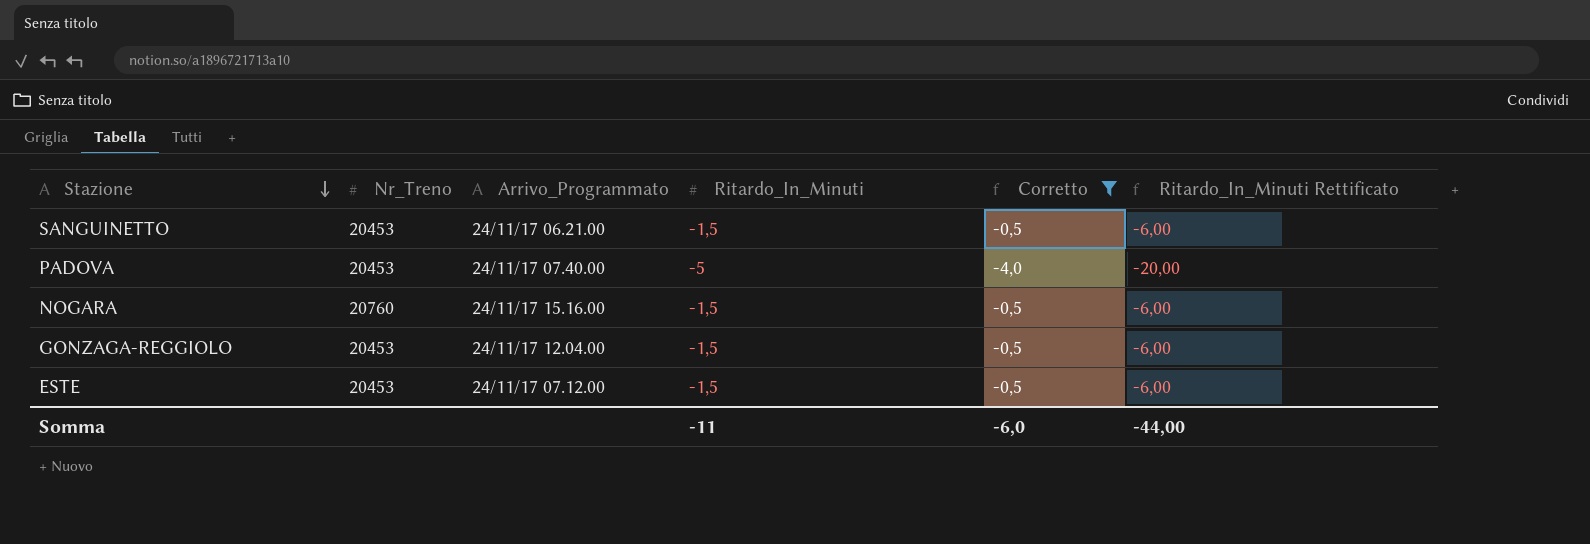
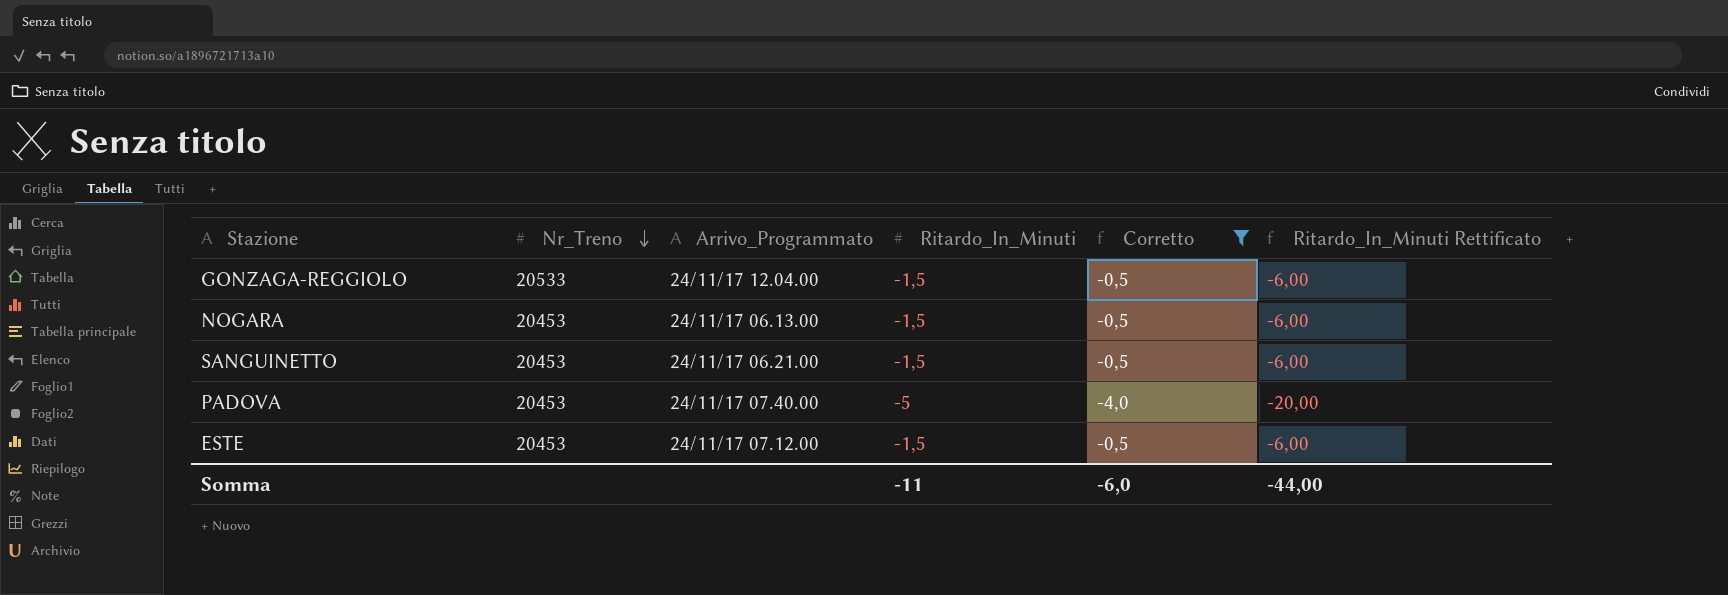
row order: Stazione descending -> Nr_Treno descending
GONZAGA-REGGIOLO | Nr_Treno: 20453 -> 20533
NOGARA | Nr_Treno: 20760 -> 20453
NOGARA | Arrivo_Programmato: 24/11/17 15.16.00 -> 24/11/17 06.13.00

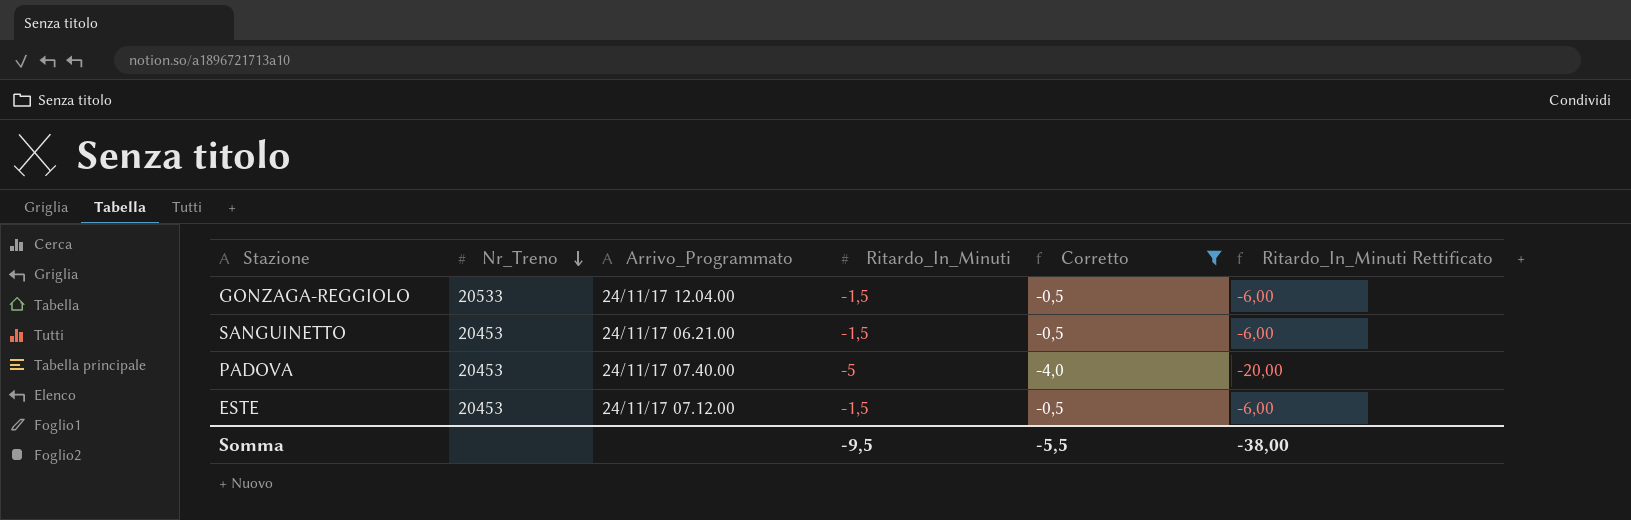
row NOGARA: 20453 | 24/11/17 06.13.00 | -1,5 | -0,5 | -6,00 -> none
Somma | Ritardo_In_Minuti: -11 -> -9,5
Somma | Corretto: -6,0 -> -5,5
Somma | Ritardo_In_Minuti Rettificato: -44,00 -> -38,00

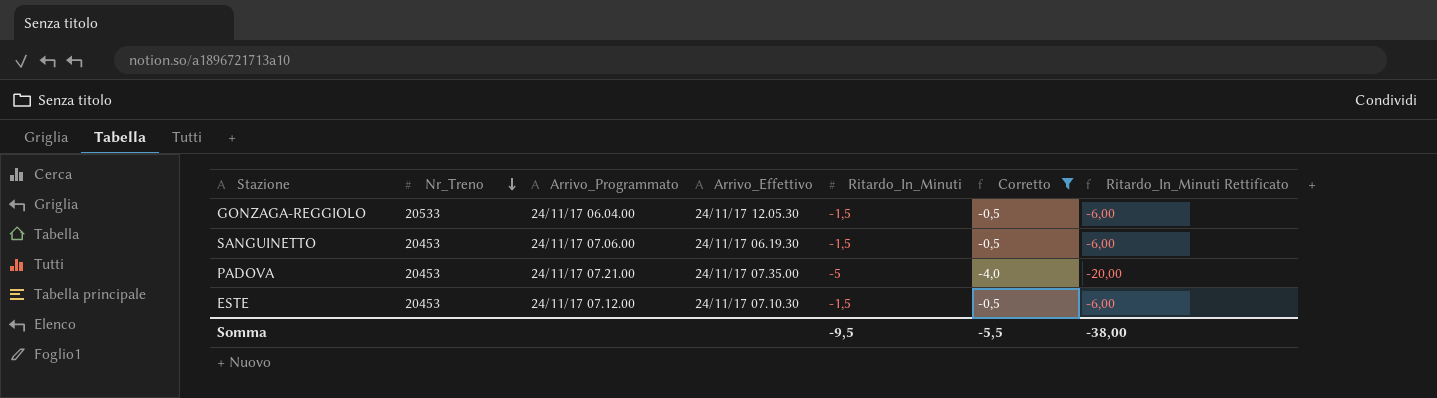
column Arrivo_Effettivo | position: none -> 4
GONZAGA-REGGIOLO | Arrivo_Programmato: 24/11/17 12.04.00 -> 24/11/17 06.04.00
SANGUINETTO | Arrivo_Programmato: 24/11/17 06.21.00 -> 24/11/17 07.06.00
PADOVA | Arrivo_Programmato: 24/11/17 07.40.00 -> 24/11/17 07.21.00

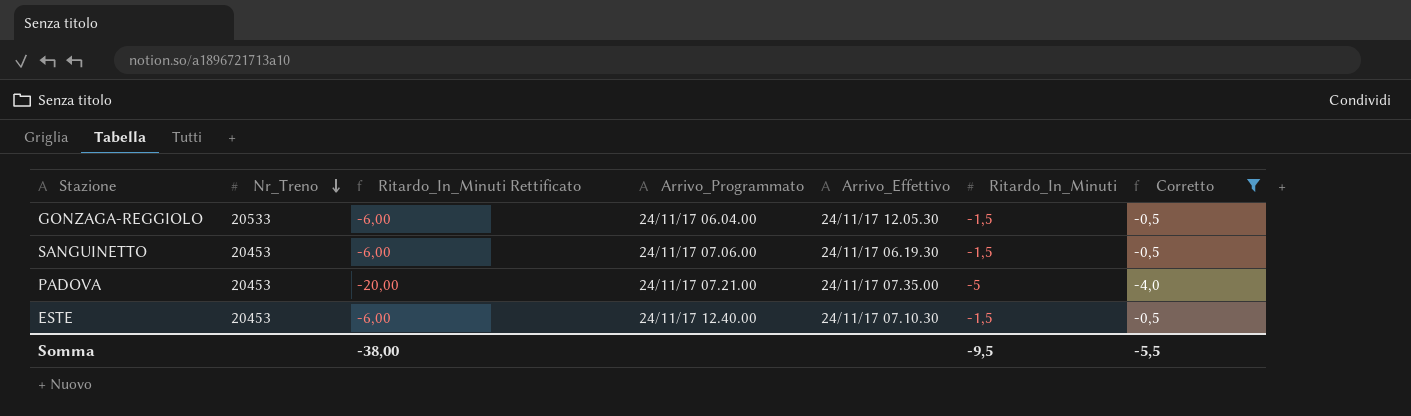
column Ritardo_In_Minuti Rettificato | position: 7 -> 3
ESTE | Arrivo_Programmato: 24/11/17 07.12.00 -> 24/11/17 12.40.00

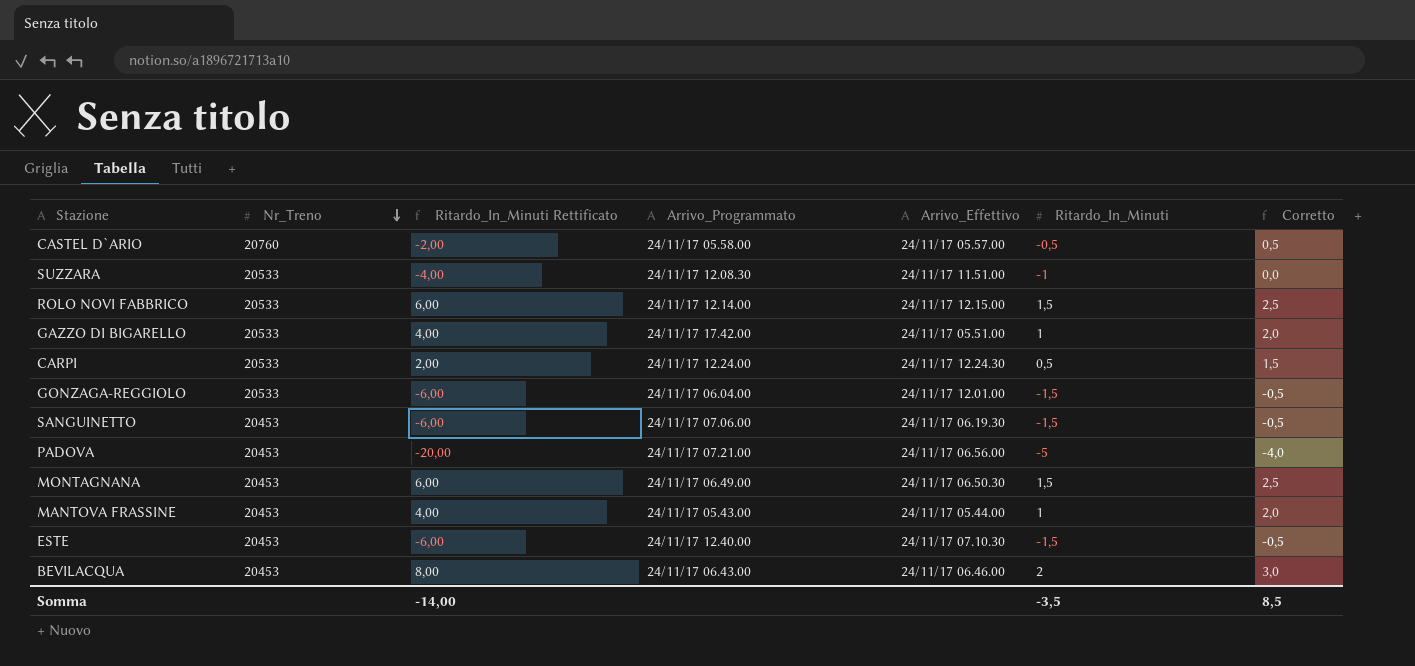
filter: Corretto <= -0,5 -> none
GONZAGA-REGGIOLO | Arrivo_Effettivo: 24/11/17 12.05.30 -> 24/11/17 12.01.00
PADOVA | Arrivo_Effettivo: 24/11/17 07.35.00 -> 24/11/17 06.56.00
Somma | Ritardo_In_Minuti Rettificato: -38,00 -> -14,00
Somma | Ritardo_In_Minuti: -9,5 -> -3,5
Somma | Corretto: -5,5 -> 8,5

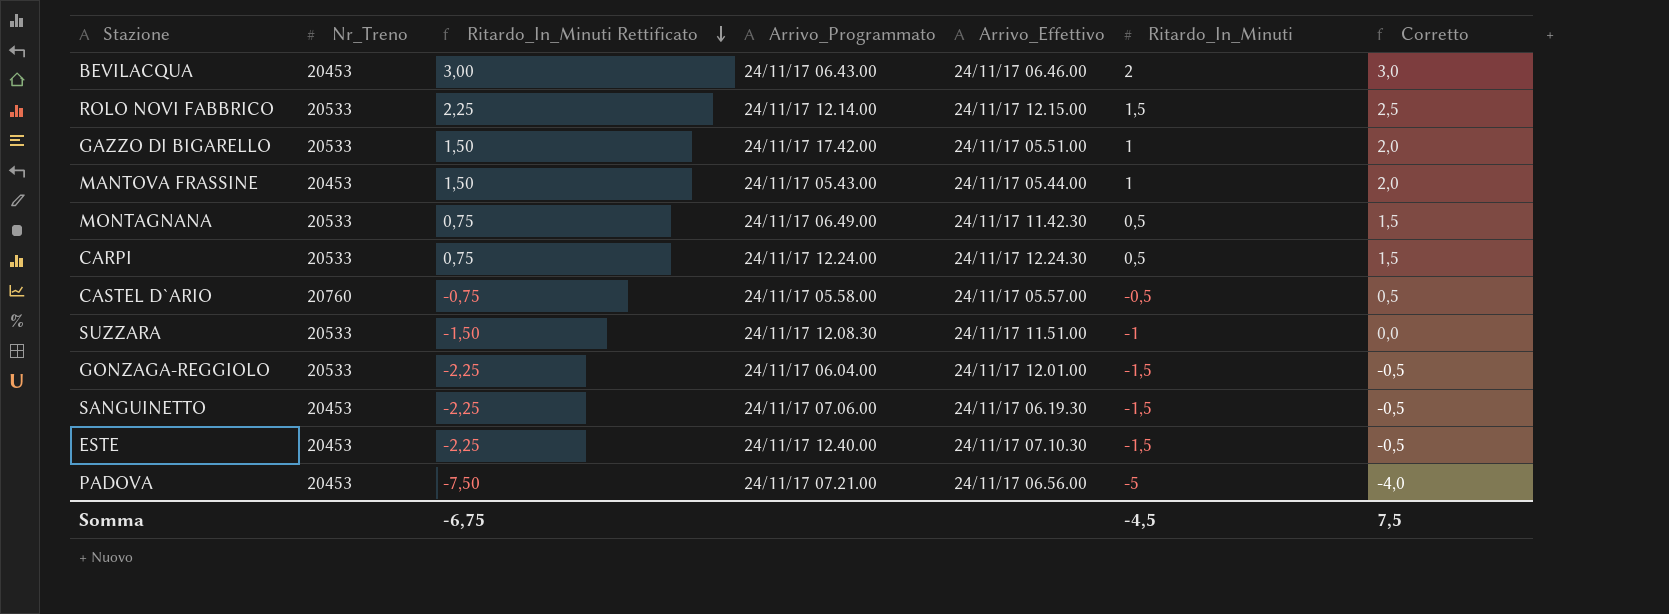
row order: Nr_Treno descending -> Ritardo_In_Minuti Rettificato descending
column Ritardo_In_Minuti Rettificato | formula: [Ritardo_In_Minuti] * 4 -> [Ritardo_In_Minuti] * 1,5
MONTAGNANA | Nr_Treno: 20453 -> 20533
MONTAGNANA | Arrivo_Effettivo: 24/11/17 06.50.30 -> 24/11/17 11.42.30
MONTAGNANA | Ritardo_In_Minuti: 1,5 -> 0,5
MONTAGNANA | Corretto: 2,5 -> 1,5
Somma | Ritardo_In_Minuti Rettificato: -14,00 -> -6,75
Somma | Ritardo_In_Minuti: -3,5 -> -4,5
Somma | Corretto: 8,5 -> 7,5

